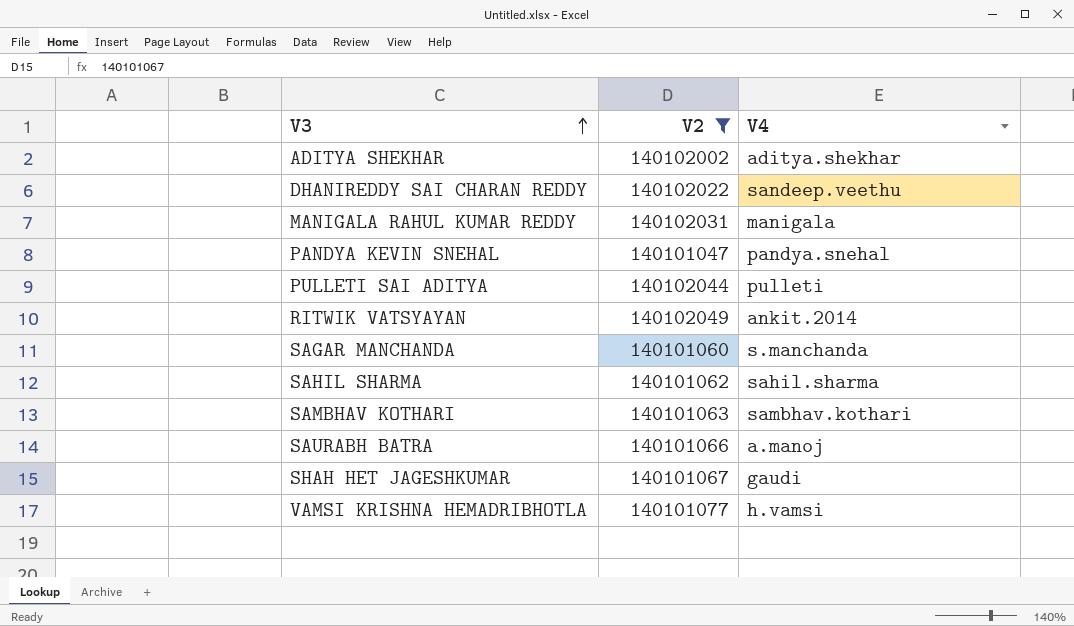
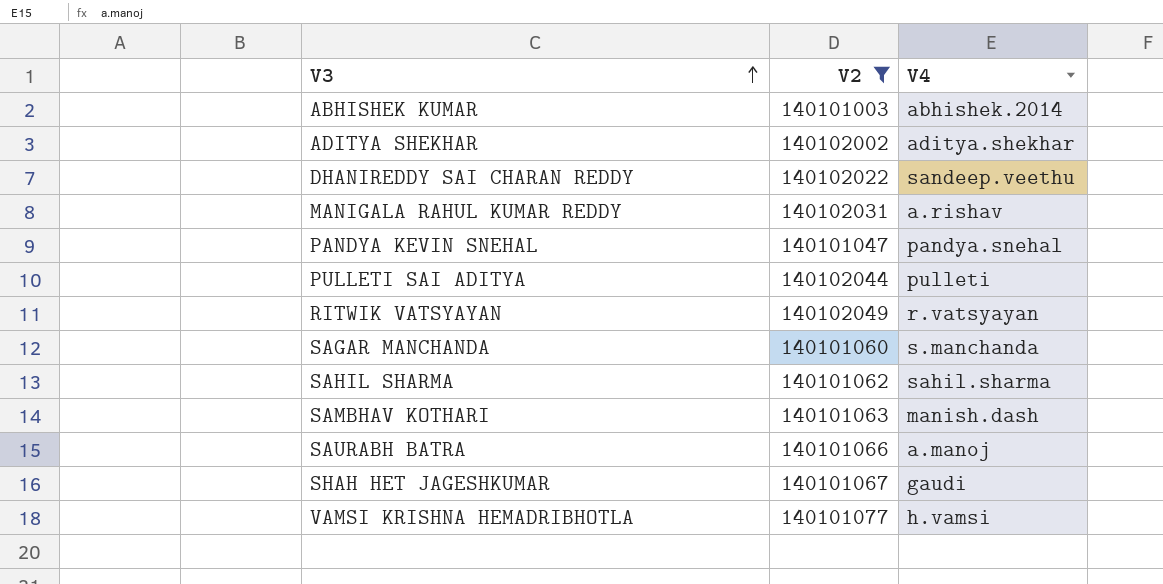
row ABHISHEK KUMAR: none -> 140101003 | abhishek.2014
MANIGALA RAHUL KUMAR REDDY | V4: manigala -> a.rishav
RITWIK VATSYAYAN | V4: ankit.2014 -> r.vatsyayan
SAMBHAV KOTHARI | V4: sambhav.kothari -> manish.dash

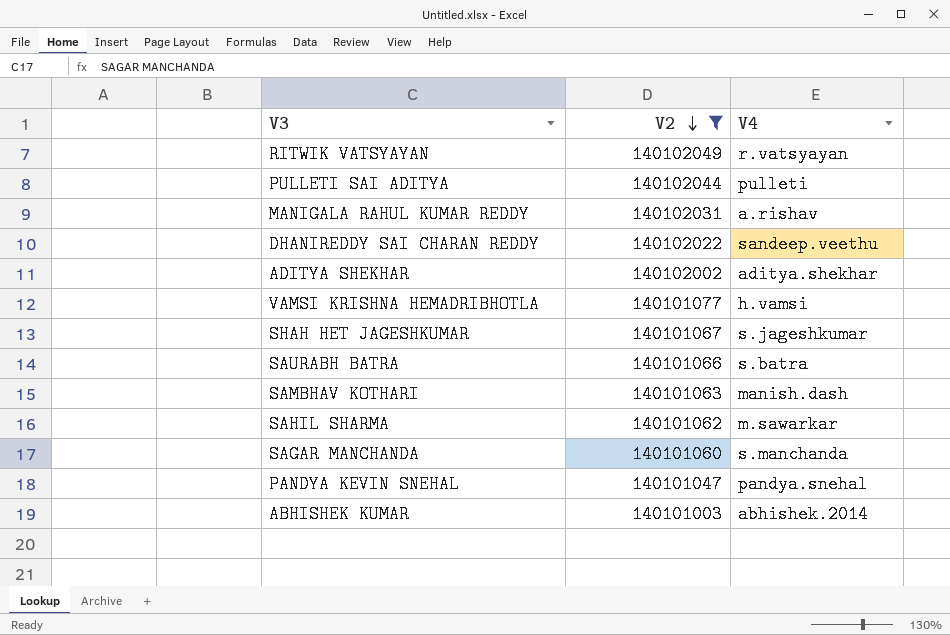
row order: V3 ascending -> V2 descending
SHAH HET JAGESHKUMAR | V4: gaudi -> s.jageshkumar
SAURABH BATRA | V4: a.manoj -> s.batra
SAHIL SHARMA | V4: sahil.sharma -> m.sawarkar

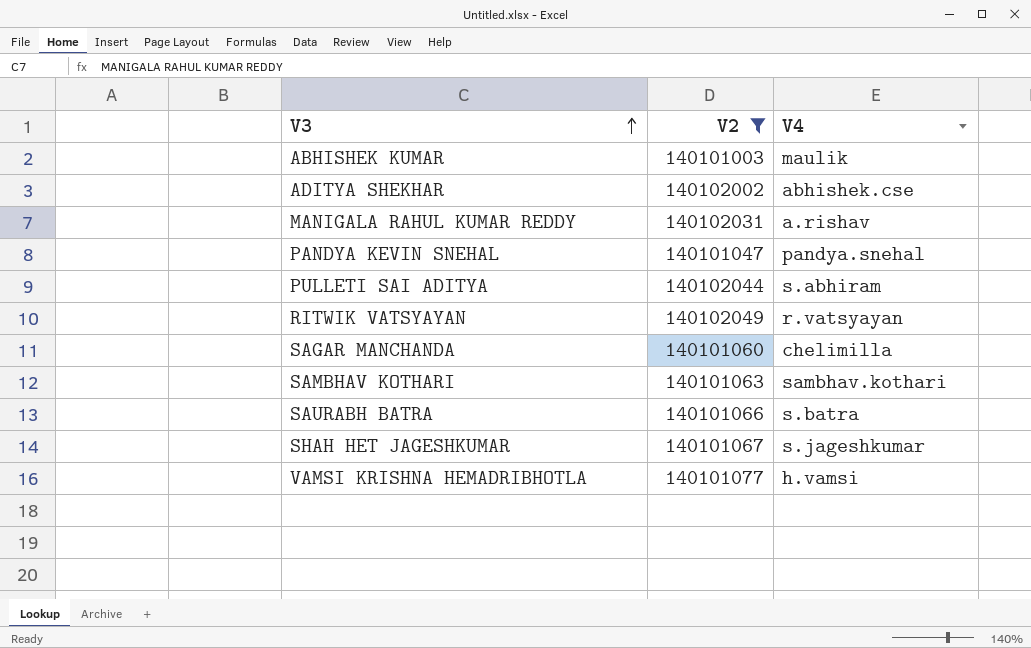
row order: V2 descending -> V3 ascending
row DHANIREDDY SAI CHARAN REDDY: 140102022 | sandeep.veethu -> none
row SAHIL SHARMA: 140101062 | m.sawarkar -> none
ABHISHEK KUMAR | V4: abhishek.2014 -> maulik
ADITYA SHEKHAR | V4: aditya.shekhar -> abhishek.cse
PULLETI SAI ADITYA | V4: pulleti -> s.abhiram
SAGAR MANCHANDA | V4: s.manchanda -> chelimilla
SAMBHAV KOTHARI | V4: manish.dash -> sambhav.kothari

